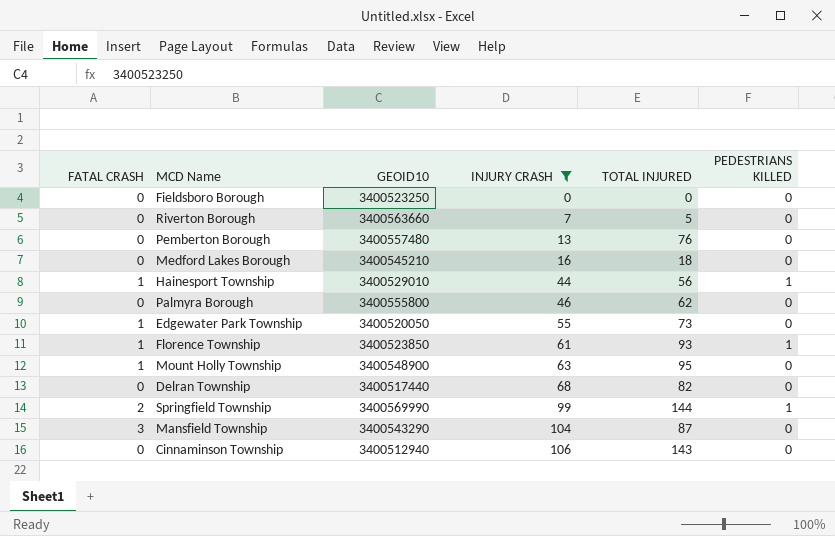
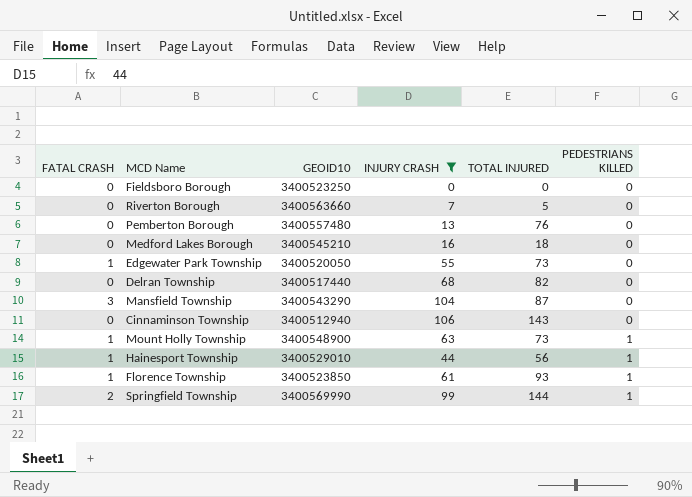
row order: INJURY CRASH ascending -> PEDESTRIANS KILLED ascending
row Palmyra Borough: 0 | 3400555800 | 46 | 62 | 0 -> none
Mount Holly Township | TOTAL INJURED: 95 -> 73
Mount Holly Township | PEDESTRIANS KILLED: 0 -> 1

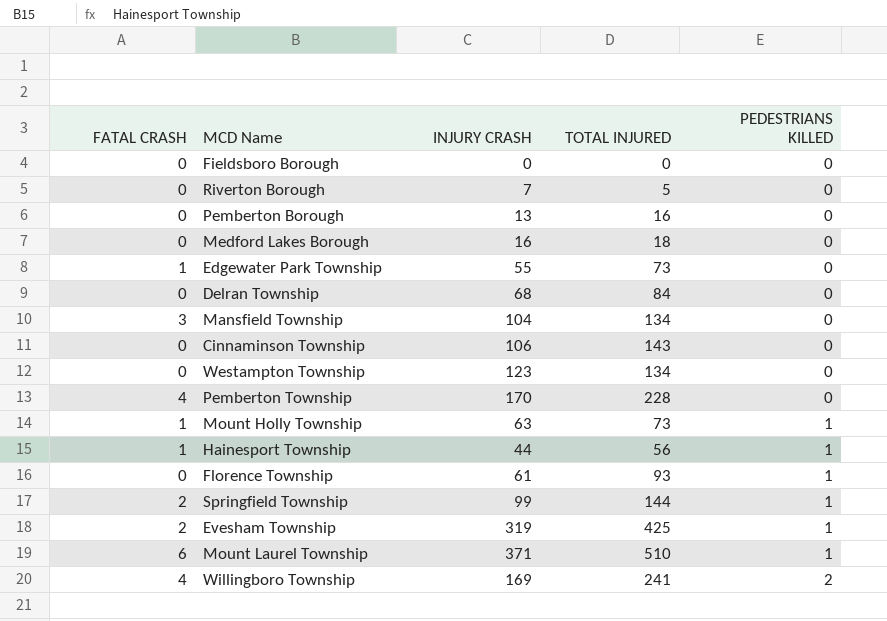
filter: INJURY CRASH <= 106 -> none
column GEOID10 | position: 3 -> none
Pemberton Borough | TOTAL INJURED: 76 -> 16
Delran Township | TOTAL INJURED: 82 -> 84
Mansfield Township | TOTAL INJURED: 87 -> 134
Florence Township | FATAL CRASH: 1 -> 0

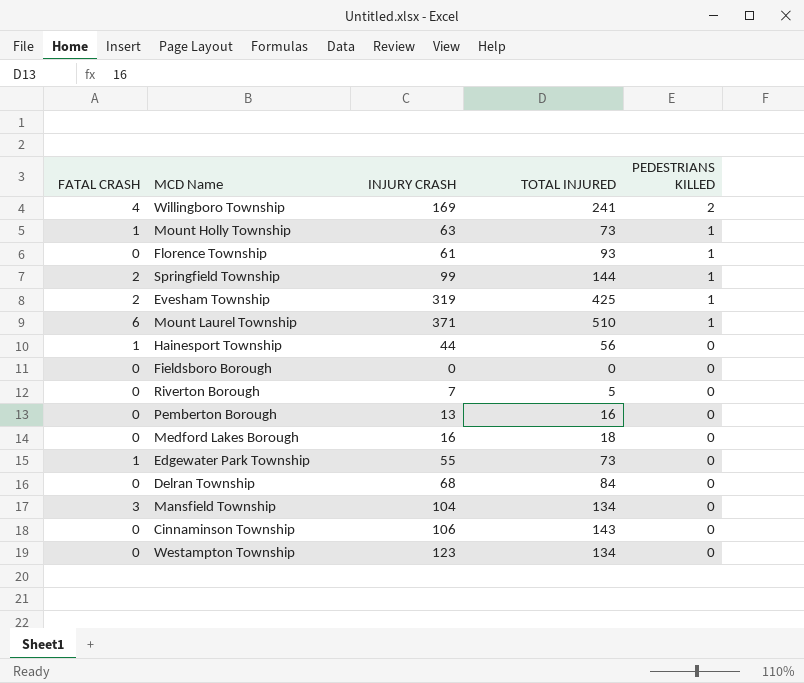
row order: PEDESTRIANS KILLED ascending -> PEDESTRIANS KILLED descending
row Pemberton Township: 4 | 170 | 228 | 0 -> none
Hainesport Township | PEDESTRIANS KILLED: 1 -> 0

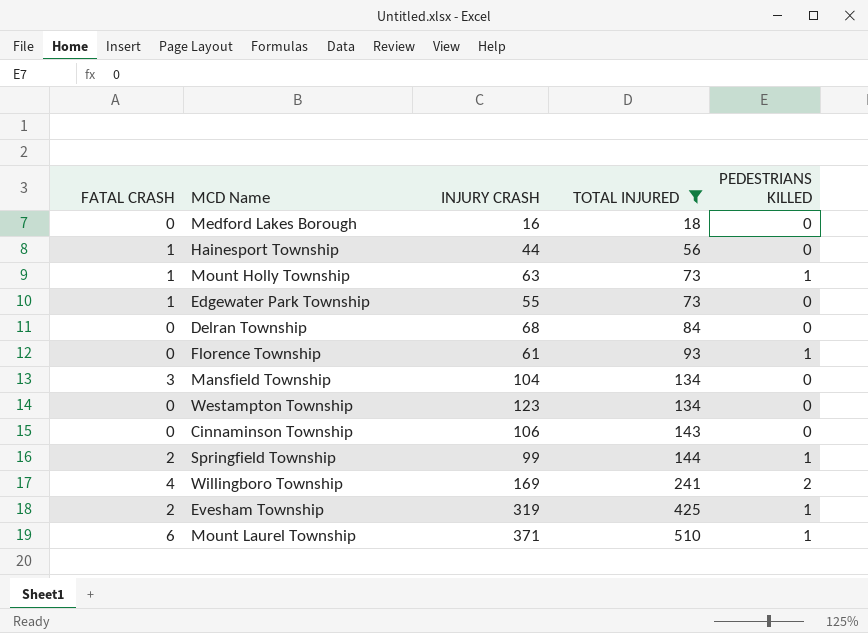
filter: none -> TOTAL INJURED >= 18
row order: PEDESTRIANS KILLED descending -> TOTAL INJURED ascending

